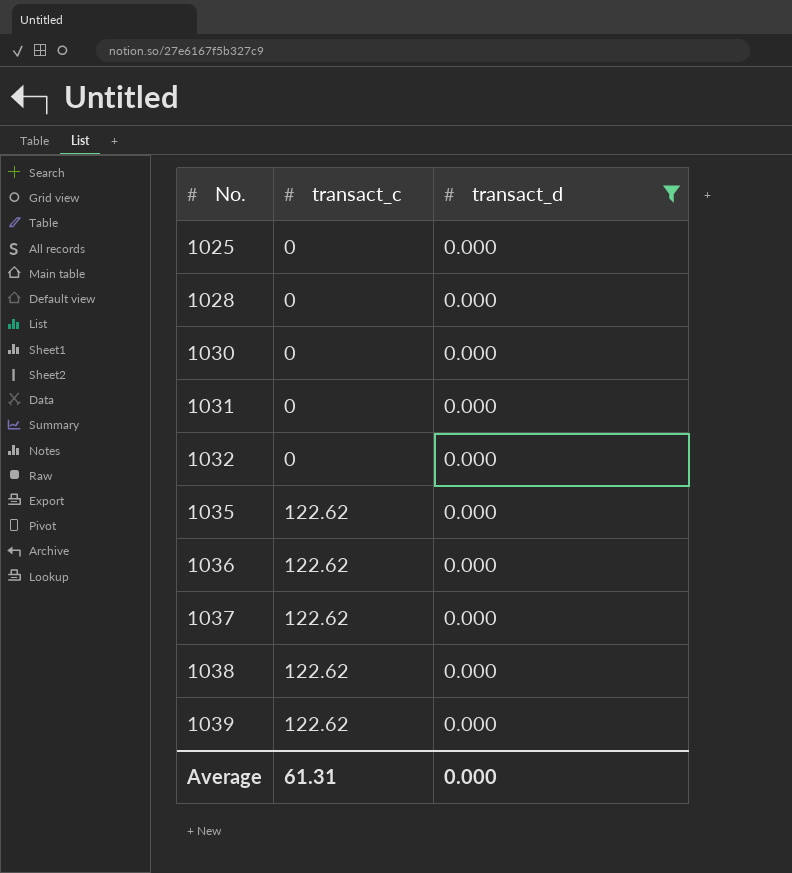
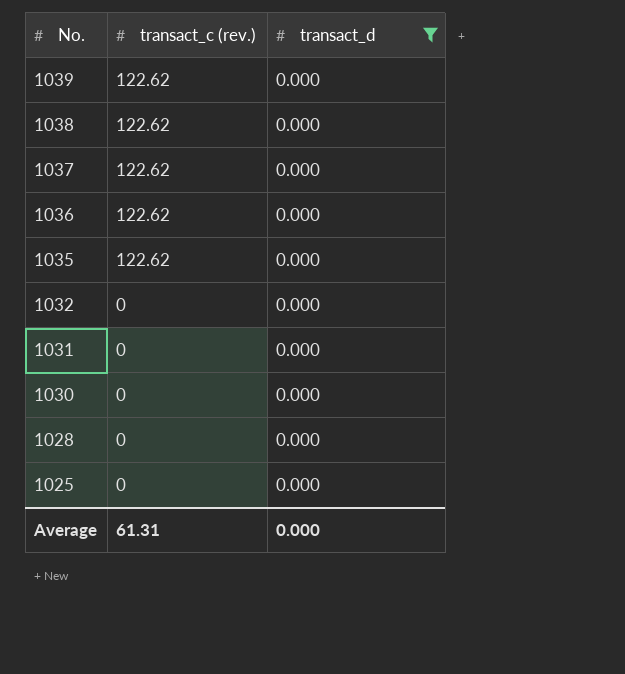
row order: No. ascending -> No. descending
column name: transact_c -> transact_c (rev.)

